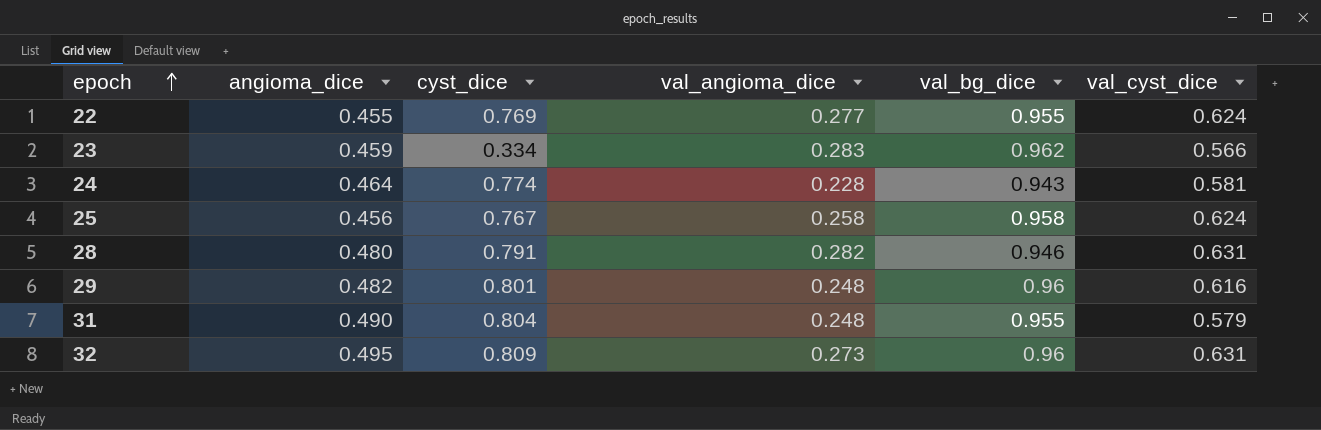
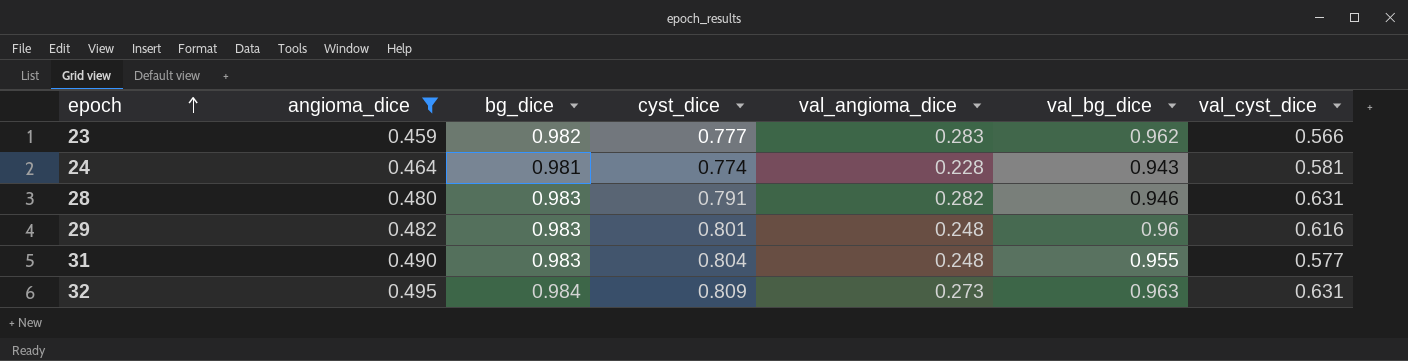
filter: none -> angioma_dice >= 0.459
column bg_dice | position: none -> 3
23 | cyst_dice: 0.334 -> 0.777
31 | val_cyst_dice: 0.579 -> 0.577
32 | val_bg_dice: 0.96 -> 0.963

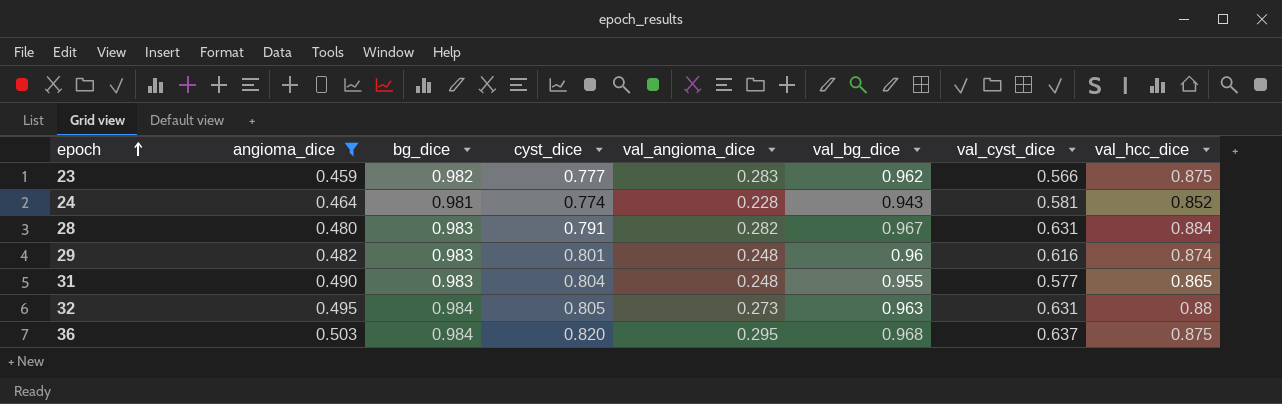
column val_hcc_dice | position: none -> 8
28 | val_bg_dice: 0.946 -> 0.967
32 | cyst_dice: 0.809 -> 0.805
row 36: none -> 0.503 | 0.984 | 0.820 | 0.295 | 0.968 | 0.637 | 0.875

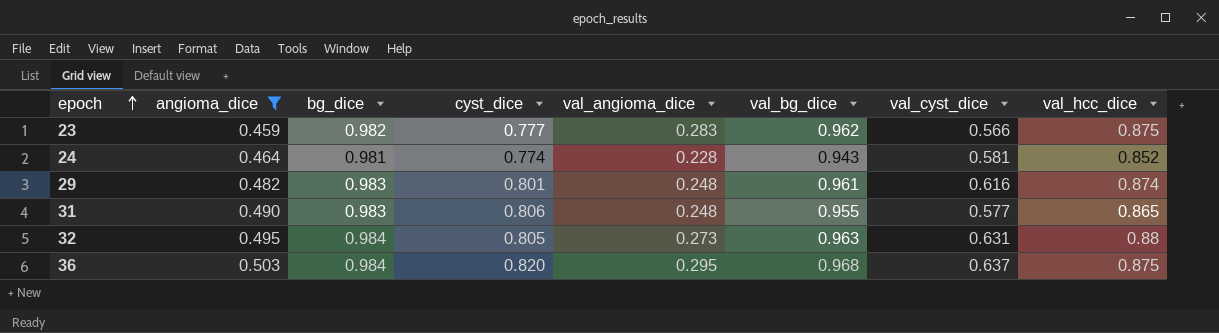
row 28: 0.480 | 0.983 | 0.791 | 0.282 | 0.967 | 0.631 | 0.884 -> none
29 | val_bg_dice: 0.96 -> 0.961
31 | cyst_dice: 0.804 -> 0.806

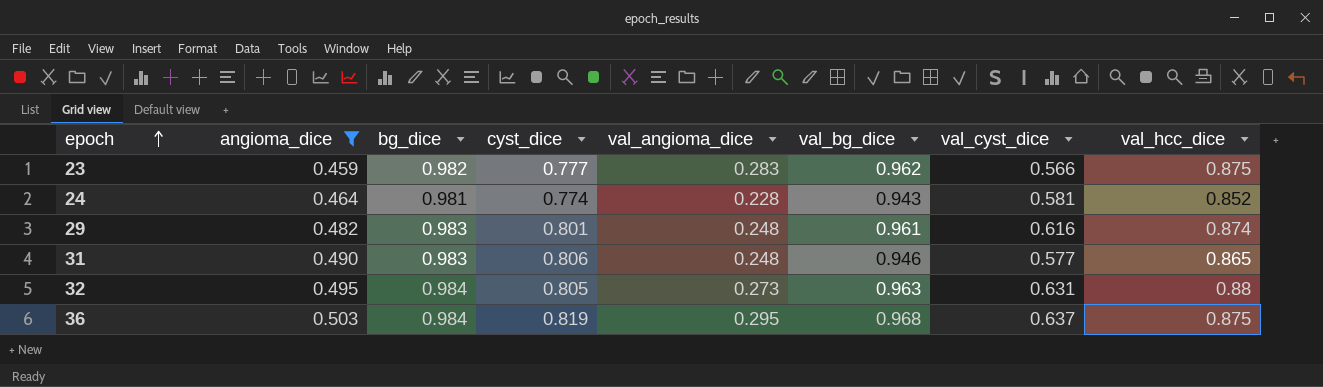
31 | val_bg_dice: 0.955 -> 0.946
36 | cyst_dice: 0.820 -> 0.819

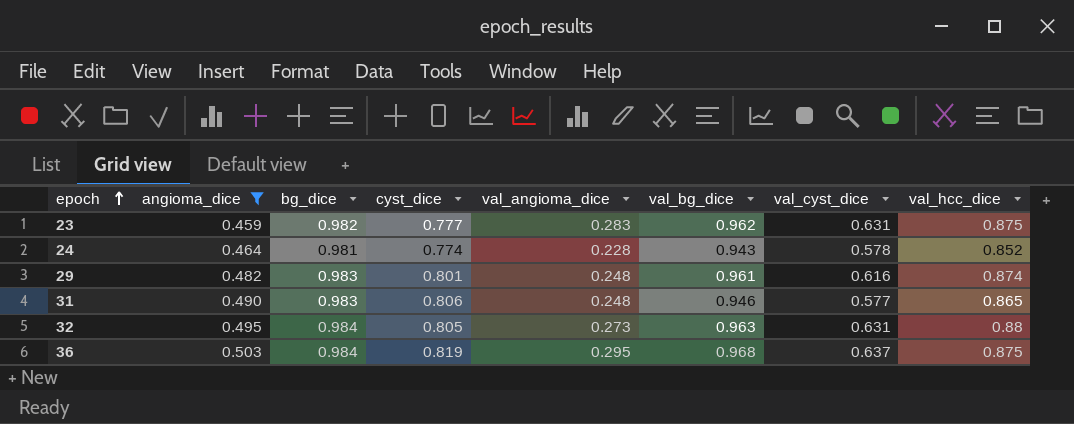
23 | val_cyst_dice: 0.566 -> 0.631
24 | val_cyst_dice: 0.581 -> 0.578

